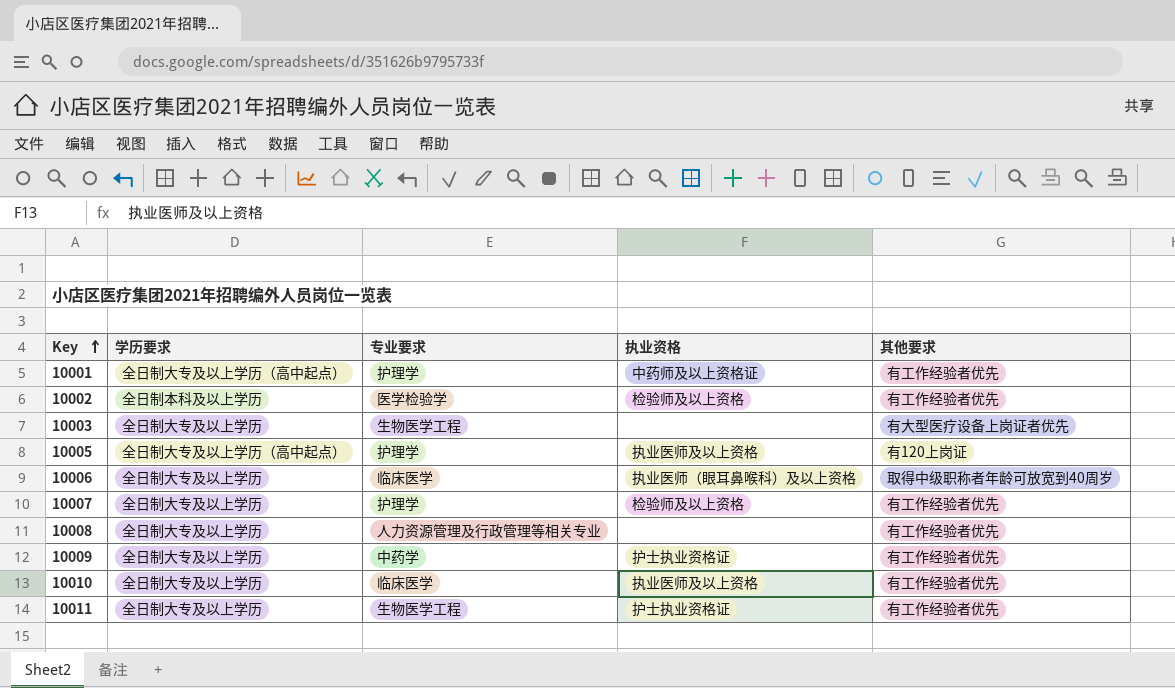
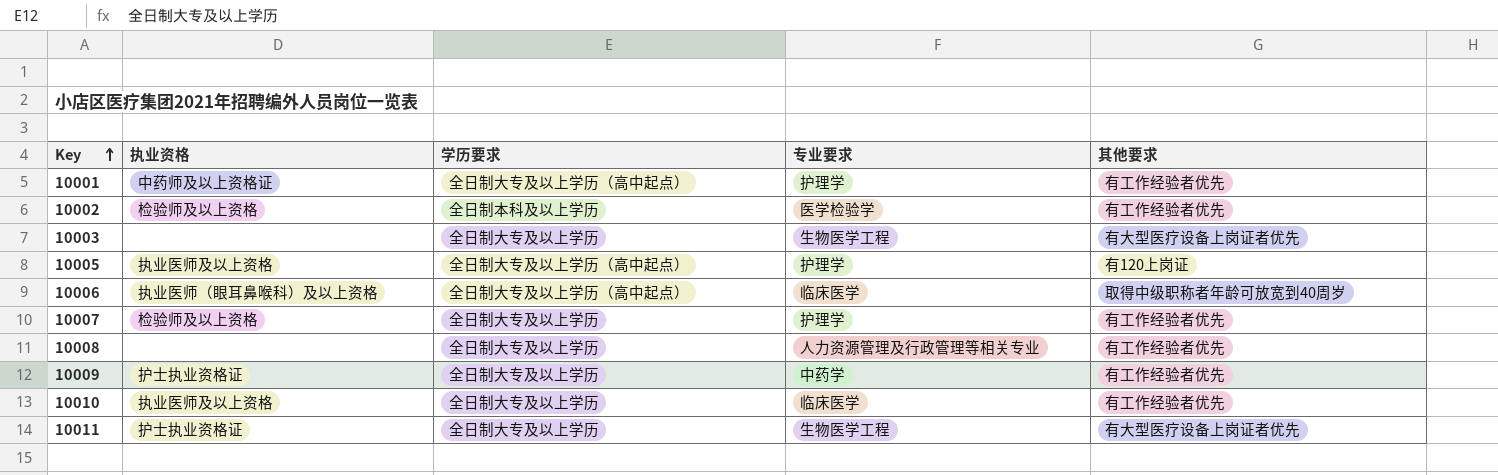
column 执业资格 | position: 4 -> 2
10006 | 学历要求: 全日制大专及以上学历 -> 全日制大专及以上学历（高中起点）
10011 | 其他要求: 有工作经验者优先 -> 有大型医疗设备上岗证者优先

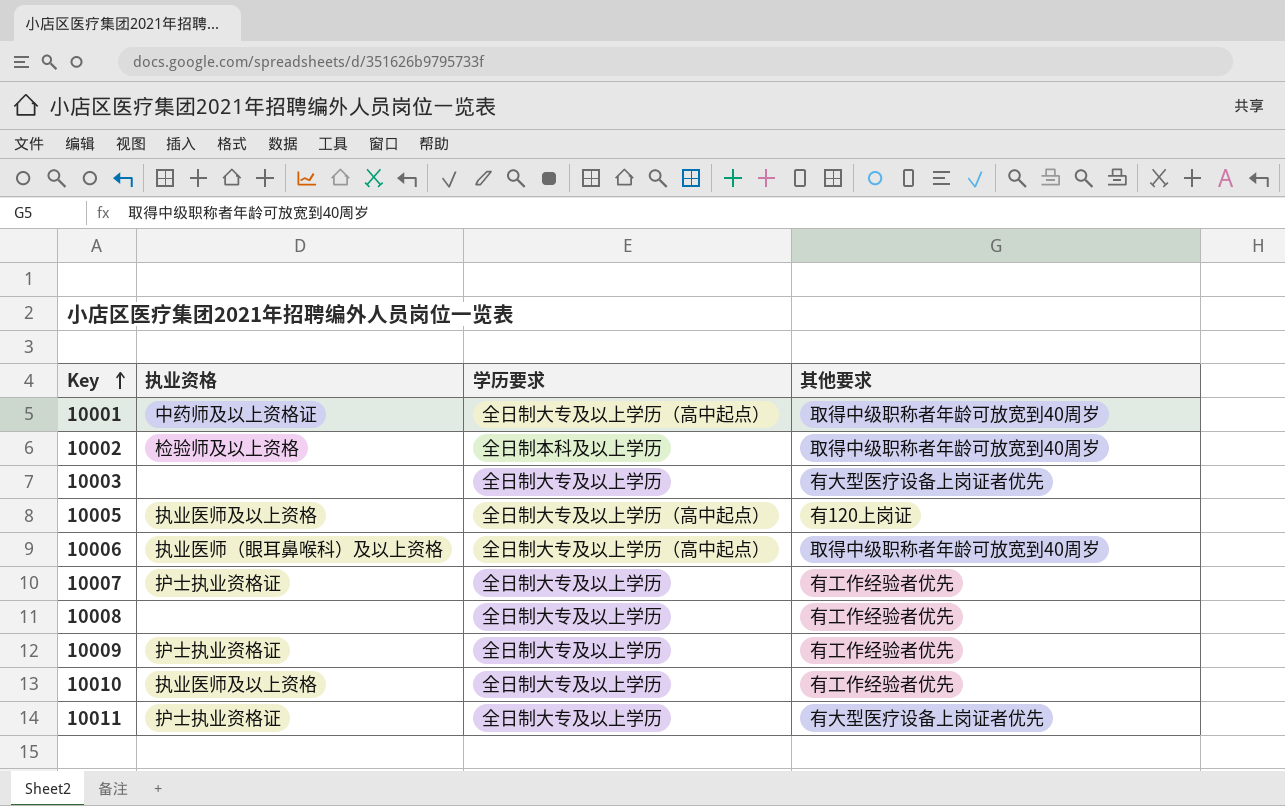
column 专业要求 | position: 4 -> none
10001 | 其他要求: 有工作经验者优先 -> 取得中级职称者年龄可放宽到40周岁
10002 | 其他要求: 有工作经验者优先 -> 取得中级职称者年龄可放宽到40周岁
10007 | 执业资格: 检验师及以上资格 -> 护士执业资格证

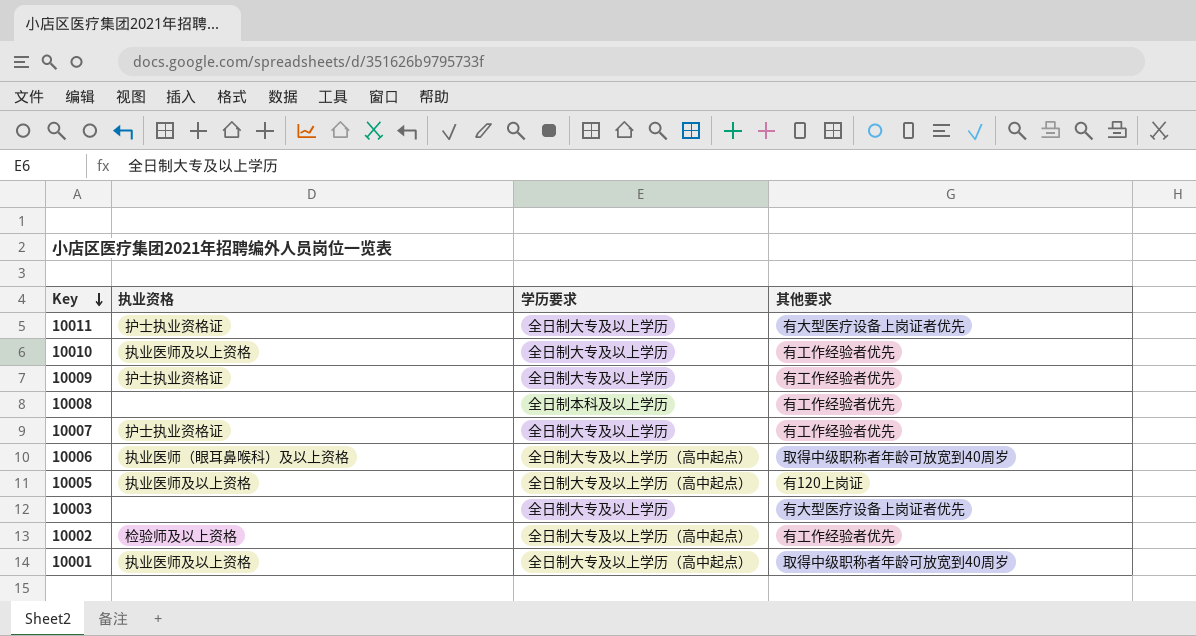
row order: Key ascending -> Key descending
10008 | 学历要求: 全日制大专及以上学历 -> 全日制本科及以上学历
10002 | 学历要求: 全日制本科及以上学历 -> 全日制大专及以上学历（高中起点）
10002 | 其他要求: 取得中级职称者年龄可放宽到40周岁 -> 有工作经验者优先
10001 | 执业资格: 中药师及以上资格证 -> 执业医师及以上资格

